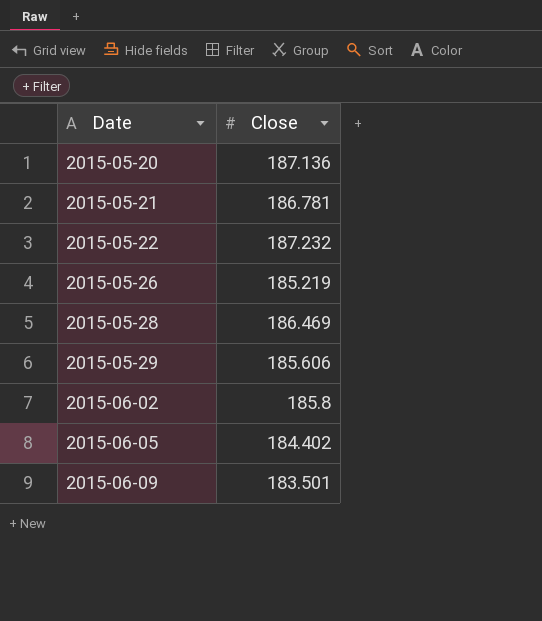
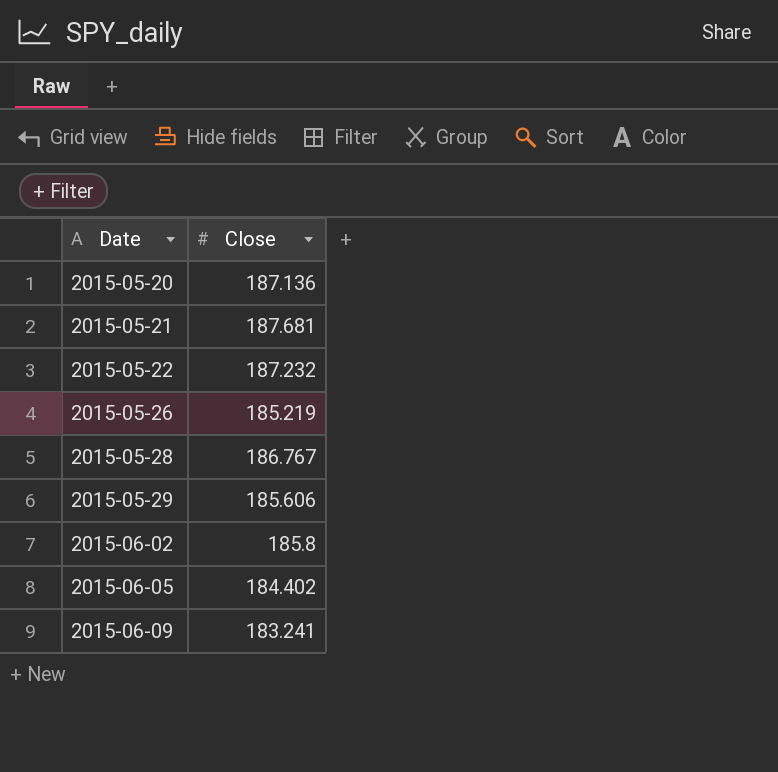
2015-05-21 | Close: 186.781 -> 187.681
2015-05-28 | Close: 186.469 -> 186.767
2015-06-09 | Close: 183.501 -> 183.241

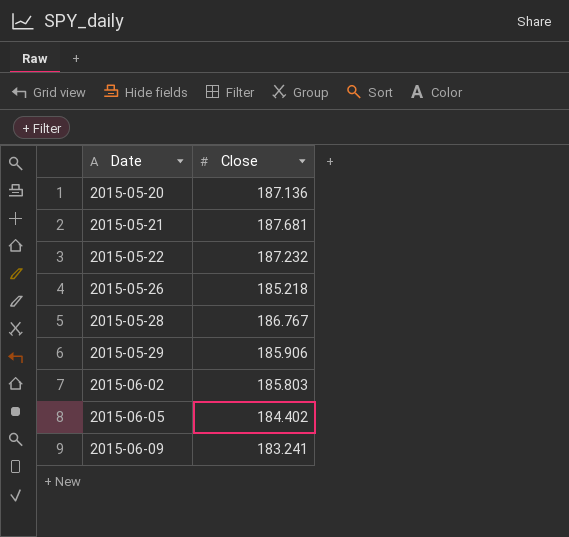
2015-05-26 | Close: 185.219 -> 185.218
2015-05-29 | Close: 185.606 -> 185.906
2015-06-02 | Close: 185.8 -> 185.803

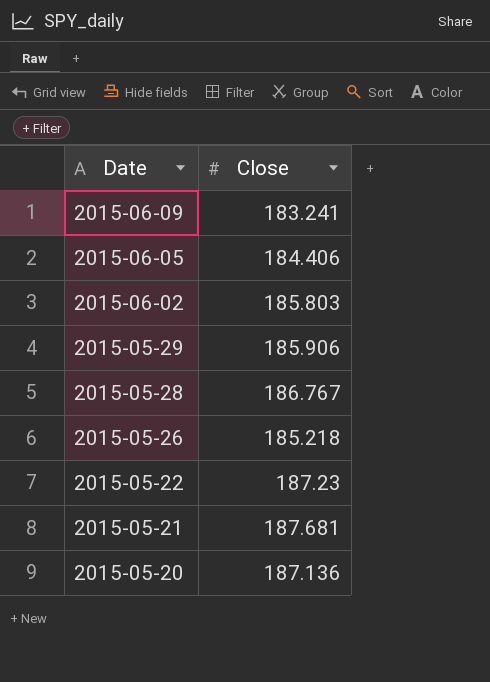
row order: Date ascending -> Date descending
2015-06-05 | Close: 184.402 -> 184.406
2015-05-22 | Close: 187.232 -> 187.23

